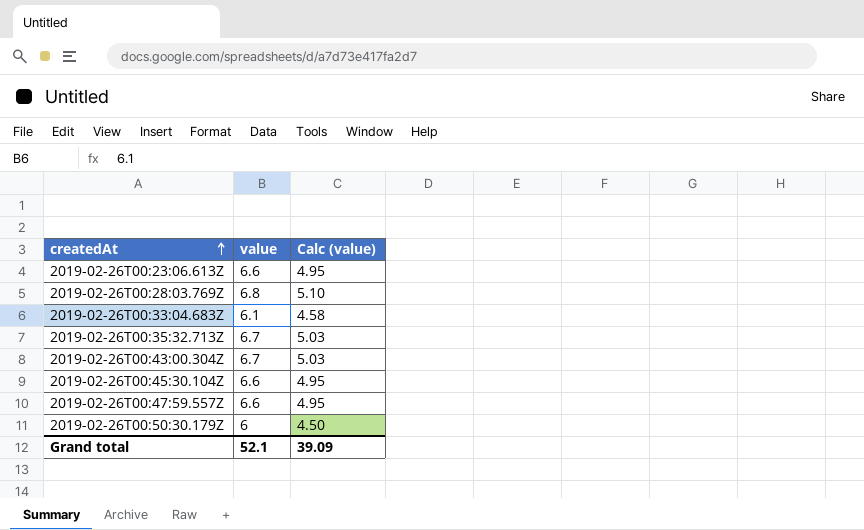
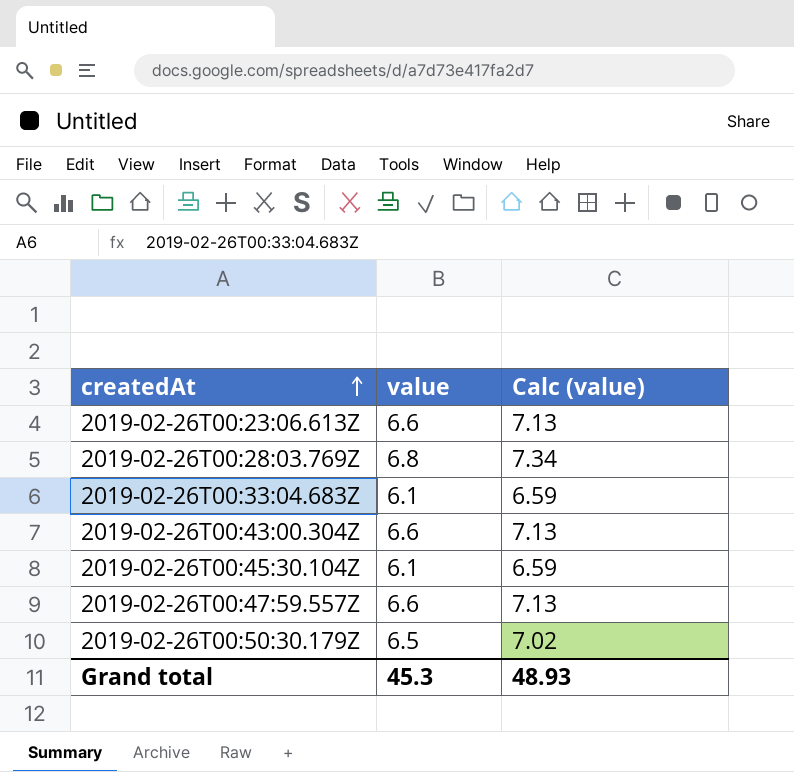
column Calc (value) | formula: [value] * 0.75 -> [value] * 1.08
row 2019-02-26T00:35:32.713Z: 6.7 | 5.03 -> none
2019-02-26T00:43:00.304Z | value: 6.7 -> 6.6
2019-02-26T00:45:30.104Z | value: 6.6 -> 6.1
2019-02-26T00:50:30.179Z | value: 6 -> 6.5
Grand total | value: 52.1 -> 45.3
Grand total | Calc (value): 39.09 -> 48.93

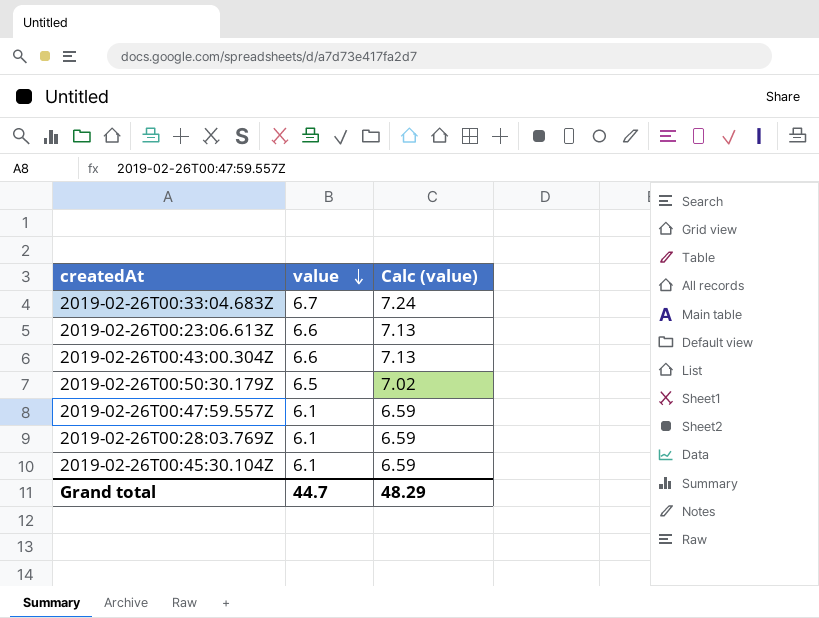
row order: createdAt ascending -> value descending
2019-02-26T00:33:04.683Z | value: 6.1 -> 6.7
2019-02-26T00:33:04.683Z | Calc (value): 6.59 -> 7.24
2019-02-26T00:47:59.557Z | value: 6.6 -> 6.1
2019-02-26T00:47:59.557Z | Calc (value): 7.13 -> 6.59
2019-02-26T00:28:03.769Z | value: 6.8 -> 6.1
2019-02-26T00:28:03.769Z | Calc (value): 7.34 -> 6.59
Grand total | value: 45.3 -> 44.7
Grand total | Calc (value): 48.93 -> 48.29

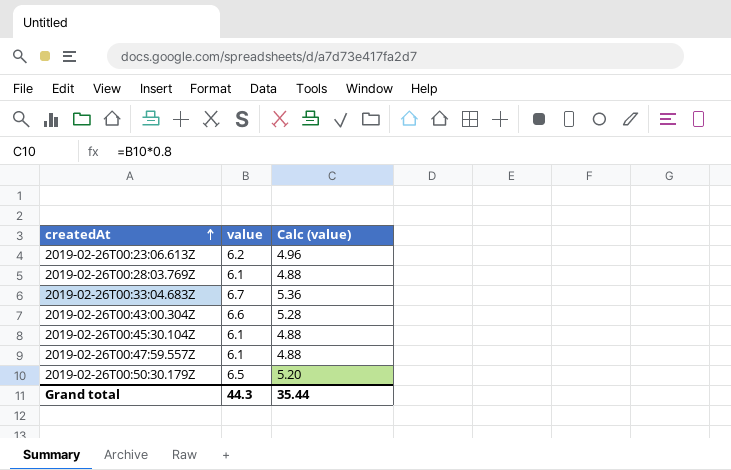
row order: value descending -> createdAt ascending
column Calc (value) | formula: [value] * 1.08 -> [value] * 0.8
2019-02-26T00:23:06.613Z | value: 6.6 -> 6.2
Grand total | value: 44.7 -> 44.3
Grand total | Calc (value): 48.29 -> 35.44

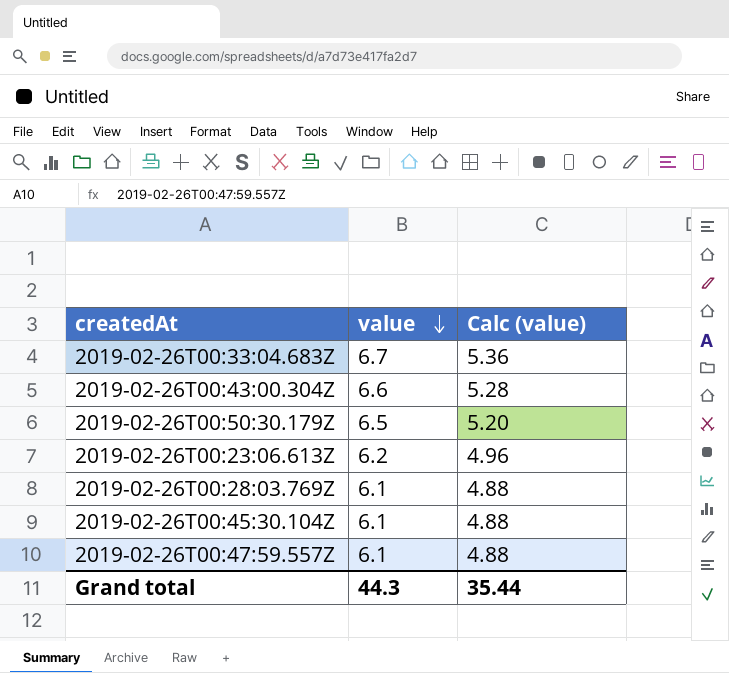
row order: createdAt ascending -> value descending

